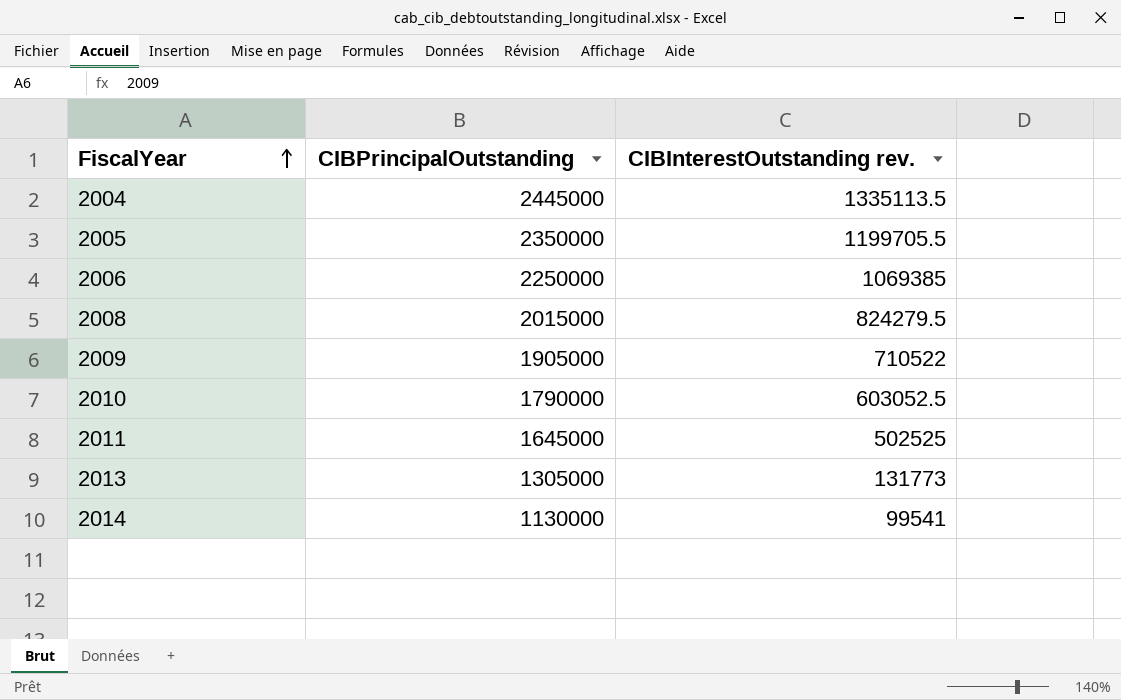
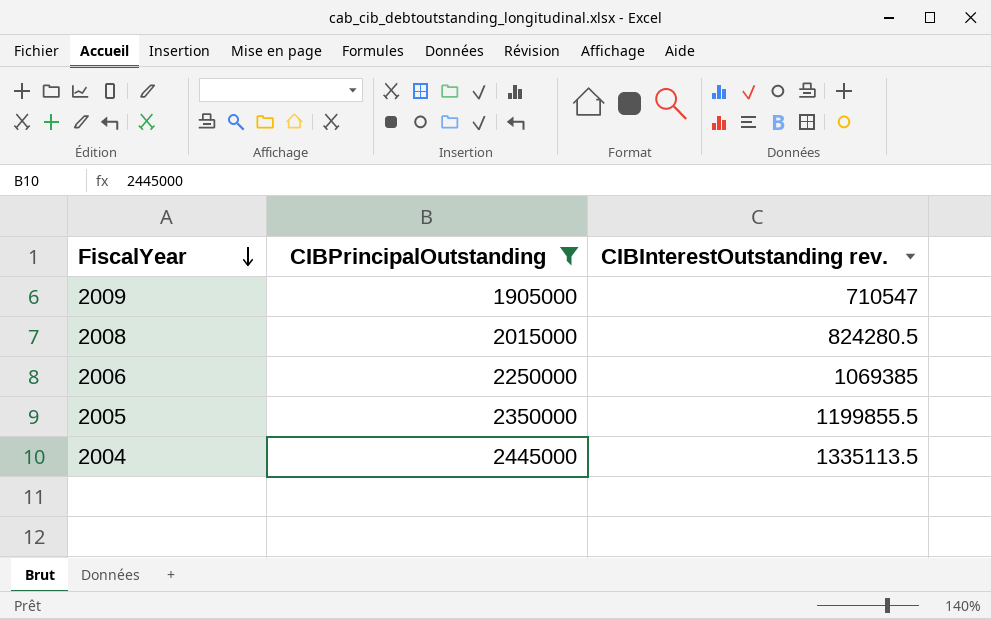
filter: none -> CIBPrincipalOutstanding >= 1905000
row order: FiscalYear ascending -> FiscalYear descending
2009 | CIBInterestOutstanding rev.: 710522 -> 710547
2008 | CIBInterestOutstanding rev.: 824279.5 -> 824280.5
2005 | CIBInterestOutstanding rev.: 1199705.5 -> 1199855.5

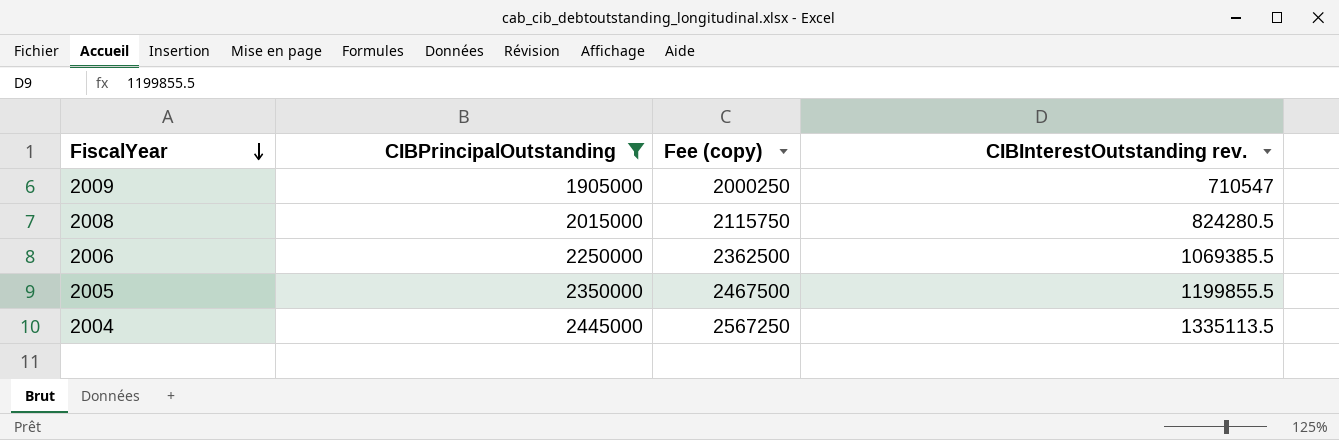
column Fee (copy) | formula: none -> [CIBPrincipalOutstanding] * 1.05
2006 | CIBInterestOutstanding rev.: 1069385 -> 1069385.5

